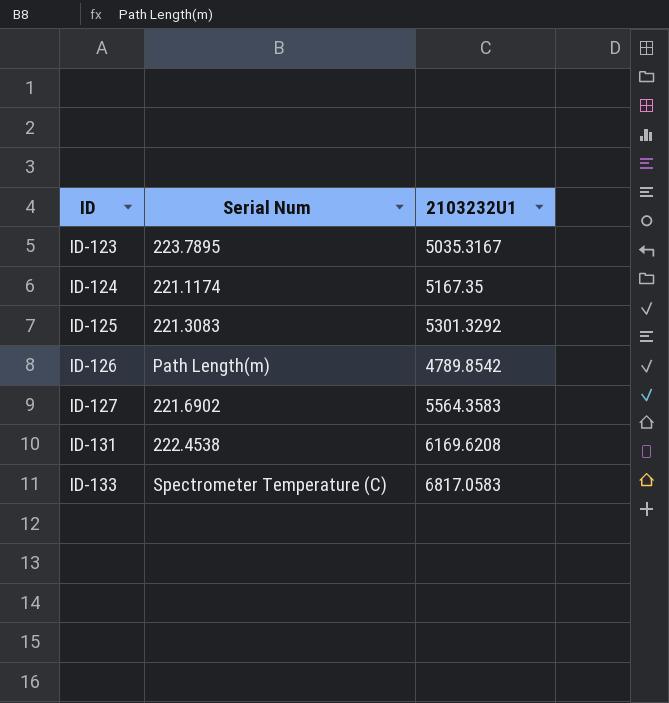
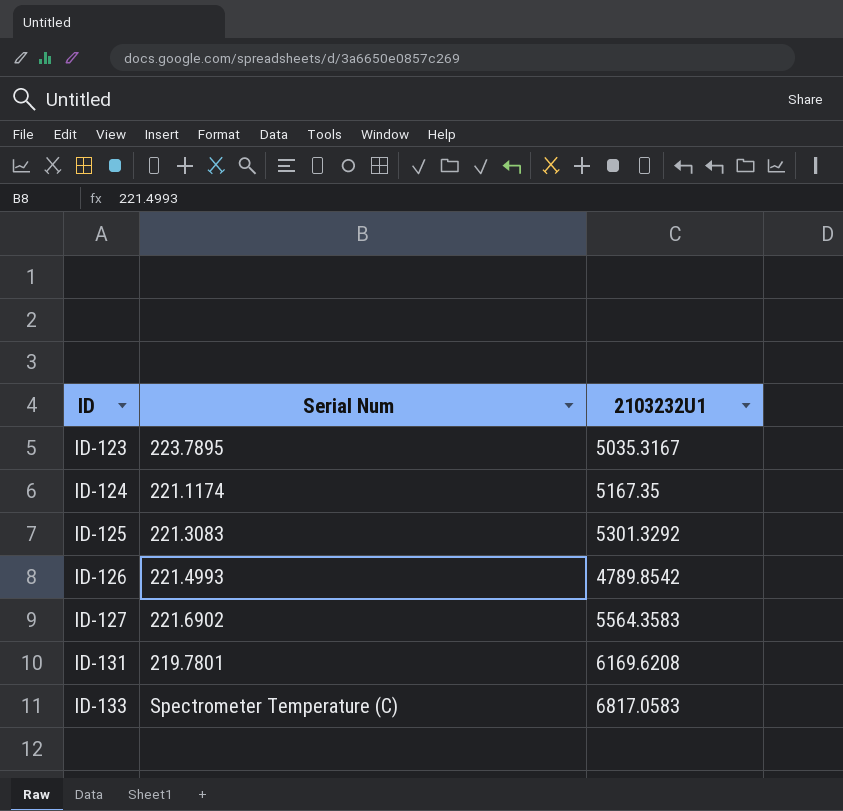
ID-126 | Serial Num: Path Length(m) -> 221.4993
ID-131 | Serial Num: 222.4538 -> 219.7801

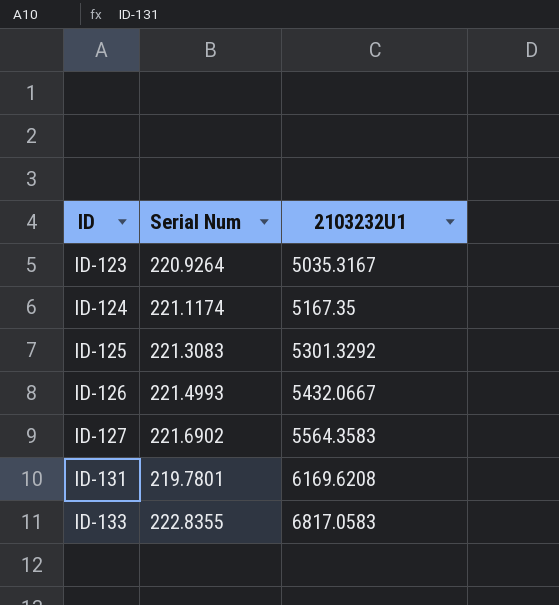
ID-123 | Serial Num: 223.7895 -> 220.9264
ID-126 | 2103232U1: 4789.8542 -> 5432.0667
ID-133 | Serial Num: Spectrometer Temperature (C) -> 222.8355

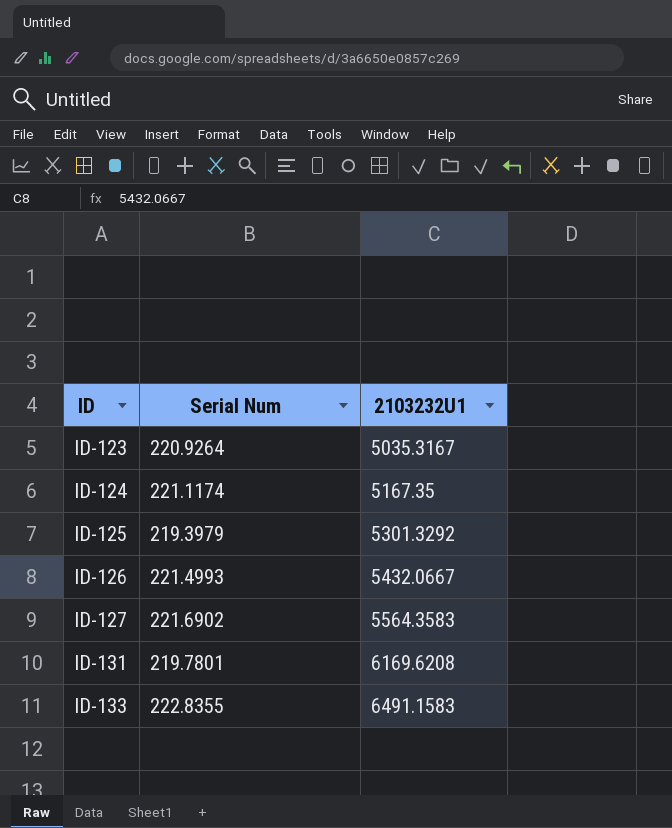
ID-125 | Serial Num: 221.3083 -> 219.3979
ID-133 | 2103232U1: 6817.0583 -> 6491.1583

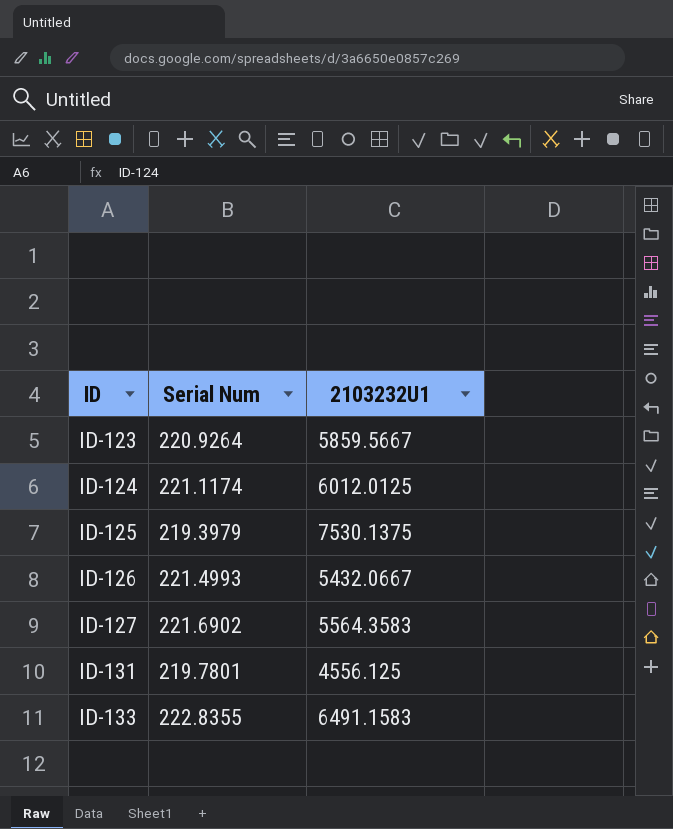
ID-123 | 2103232U1: 5035.3167 -> 5859.5667
ID-124 | 2103232U1: 5167.35 -> 6012.0125
ID-125 | 2103232U1: 5301.3292 -> 7530.1375
ID-131 | 2103232U1: 6169.6208 -> 4556.125

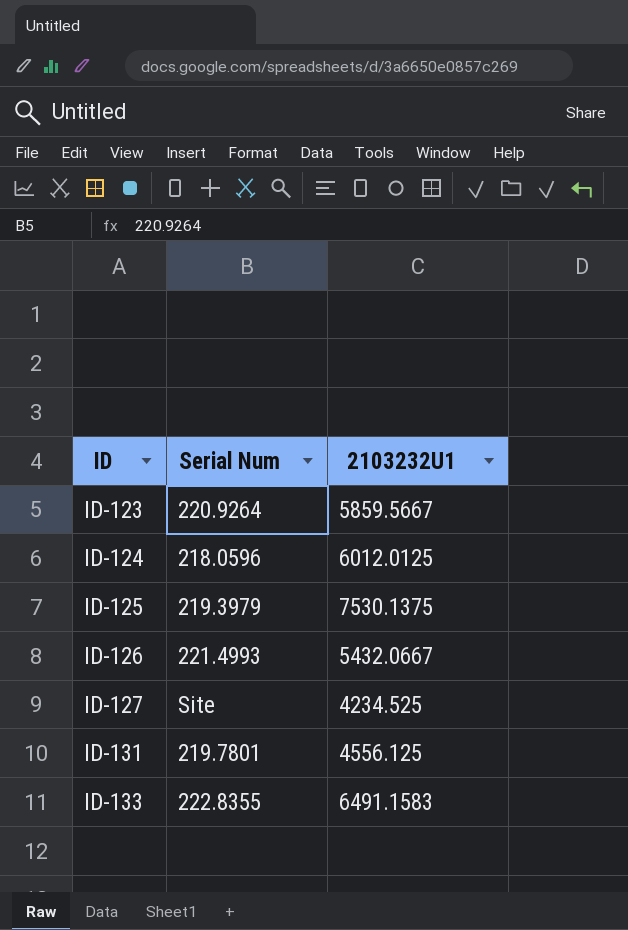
ID-124 | Serial Num: 221.1174 -> 218.0596
ID-127 | Serial Num: 221.6902 -> Site
ID-127 | 2103232U1: 5564.3583 -> 4234.525

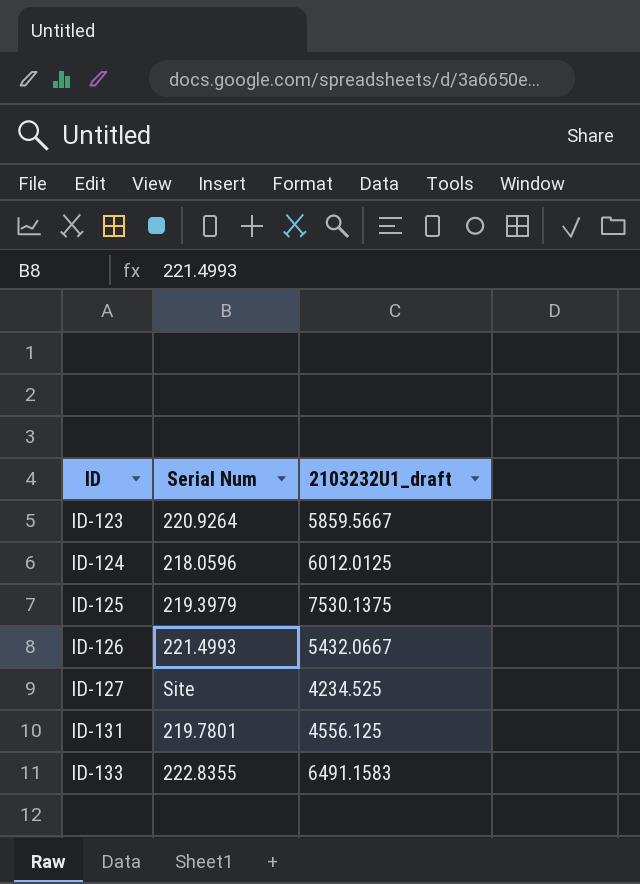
column name: 2103232U1 -> 2103232U1_draft

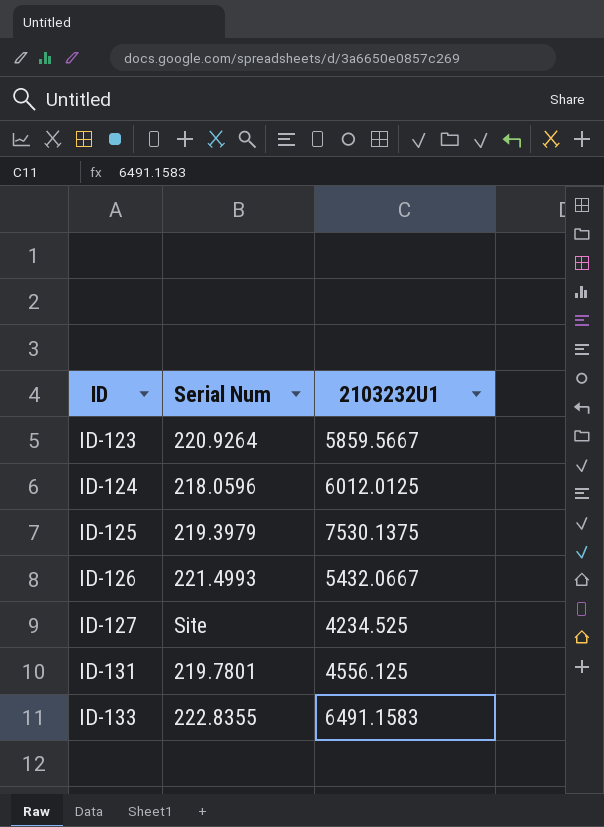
column name: 2103232U1_draft -> 2103232U1

